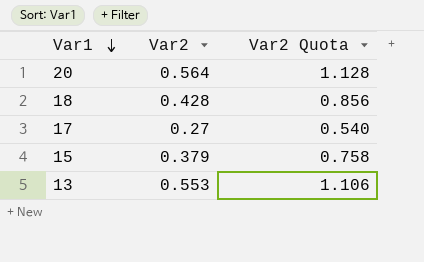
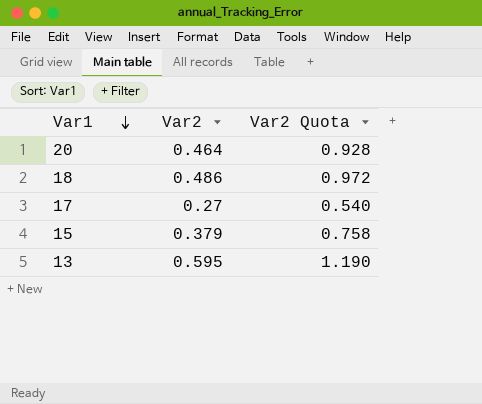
20 | Var2: 0.564 -> 0.464
20 | Var2 Quota: 1.128 -> 0.928
18 | Var2: 0.428 -> 0.486
18 | Var2 Quota: 0.856 -> 0.972
13 | Var2: 0.553 -> 0.595
13 | Var2 Quota: 1.106 -> 1.190

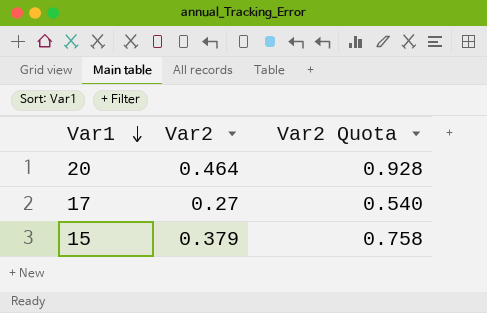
row 18: 0.486 | 0.972 -> none
row 13: 0.595 | 1.190 -> none

